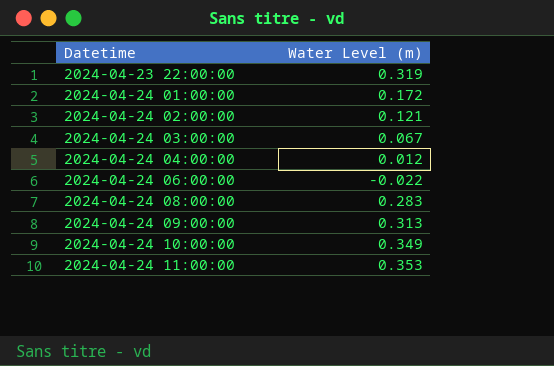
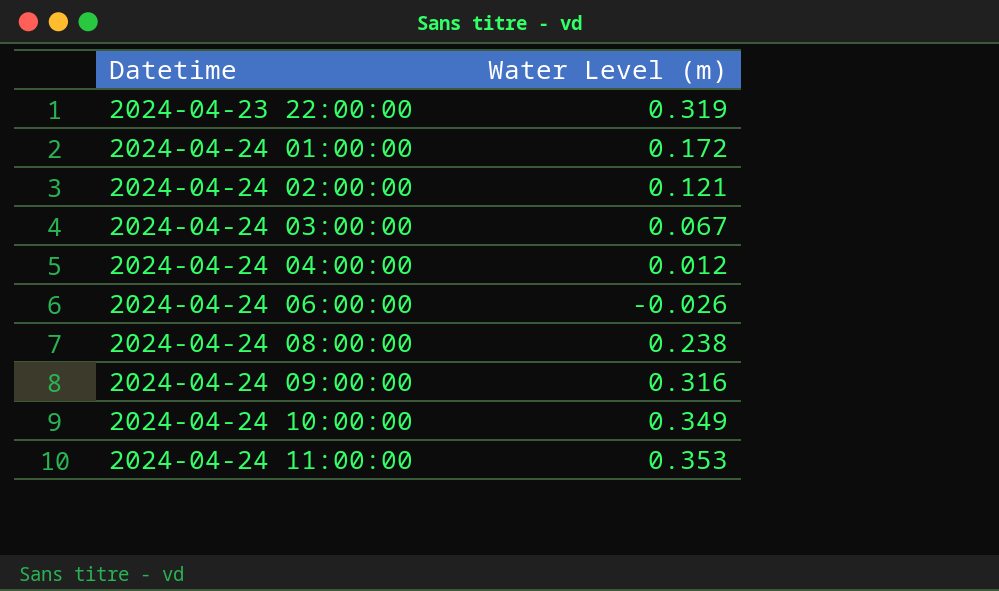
2024-04-24 06:00:00 | Water Level (m): -0.022 -> -0.026
2024-04-24 08:00:00 | Water Level (m): 0.283 -> 0.238
2024-04-24 09:00:00 | Water Level (m): 0.313 -> 0.316

